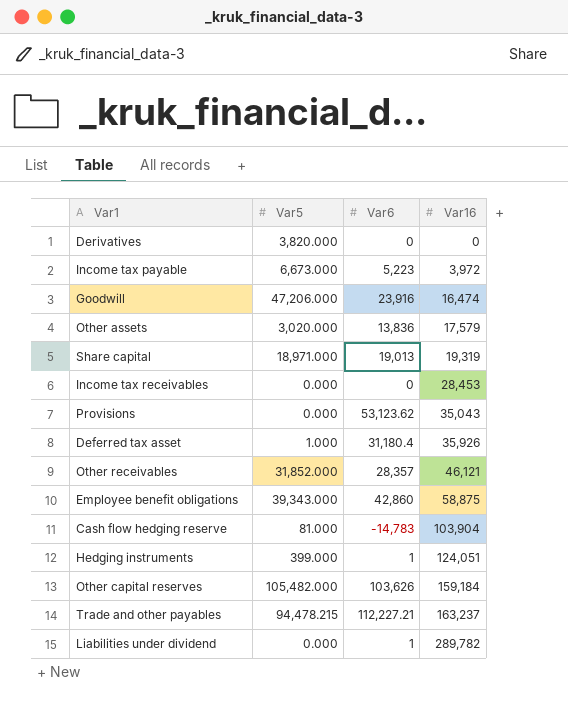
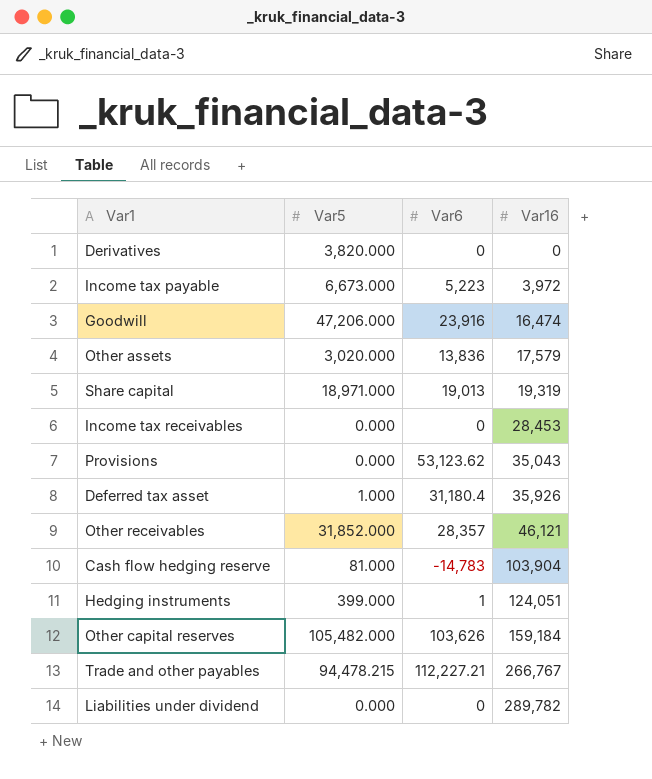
row Employee benefit obligations: 39,343.000 | 42,860 | 58,875 -> none
Trade and other payables | Var16: 163,237 -> 266,767
Liabilities under dividend | Var6: 1 -> 0

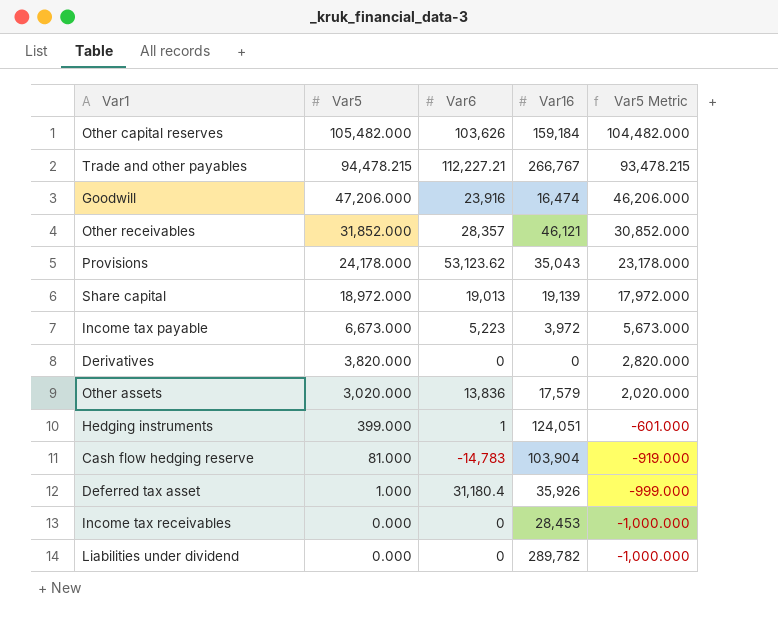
row order: Var16 ascending -> Var5 descending
column Var5 Metric | formula: none -> [Var5] - 1000
Provisions | Var5: 0.000 -> 24,178.000
Share capital | Var5: 18,971.000 -> 18,972.000
Share capital | Var16: 19,319 -> 19,139

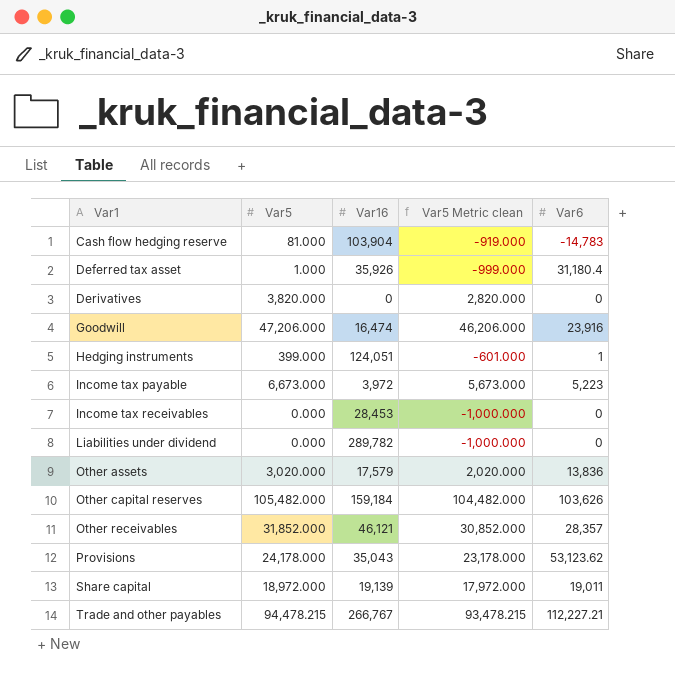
row order: Var5 descending -> Var1 ascending
column name: Var5 Metric -> Var5 Metric clean
column Var6 | position: 3 -> 5
Share capital | Var6: 19,013 -> 19,011

